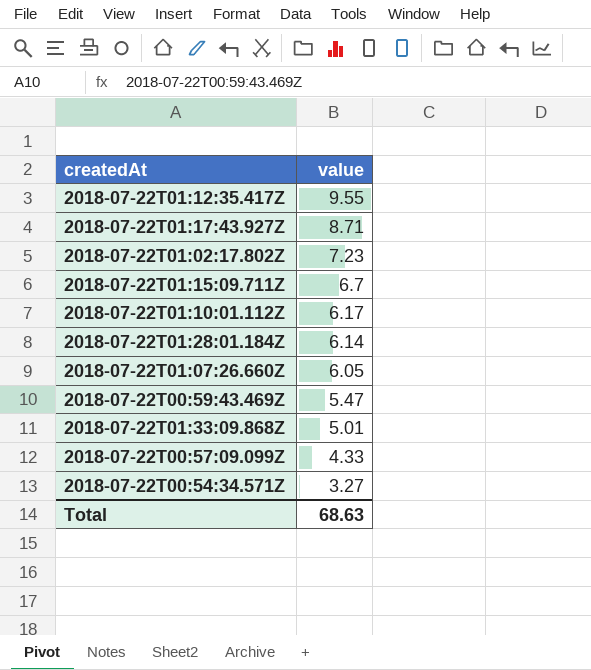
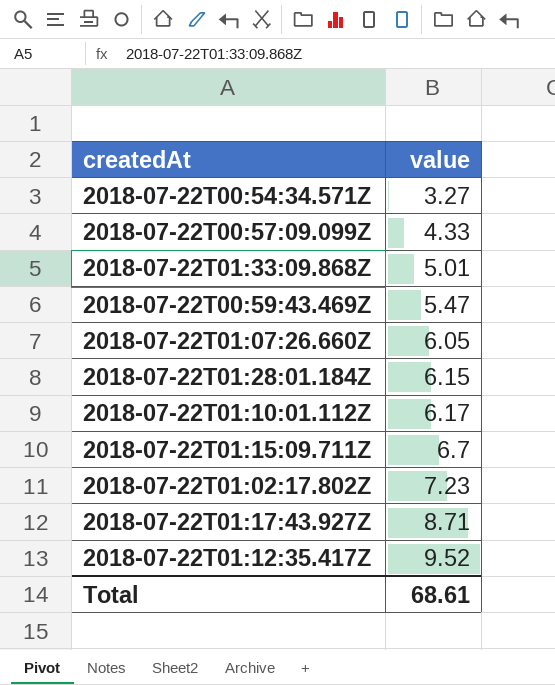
row order: value descending -> value ascending
2018-07-22T01:28:01.184Z | value: 6.14 -> 6.15
2018-07-22T01:12:35.417Z | value: 9.55 -> 9.52
Total | value: 68.63 -> 68.61

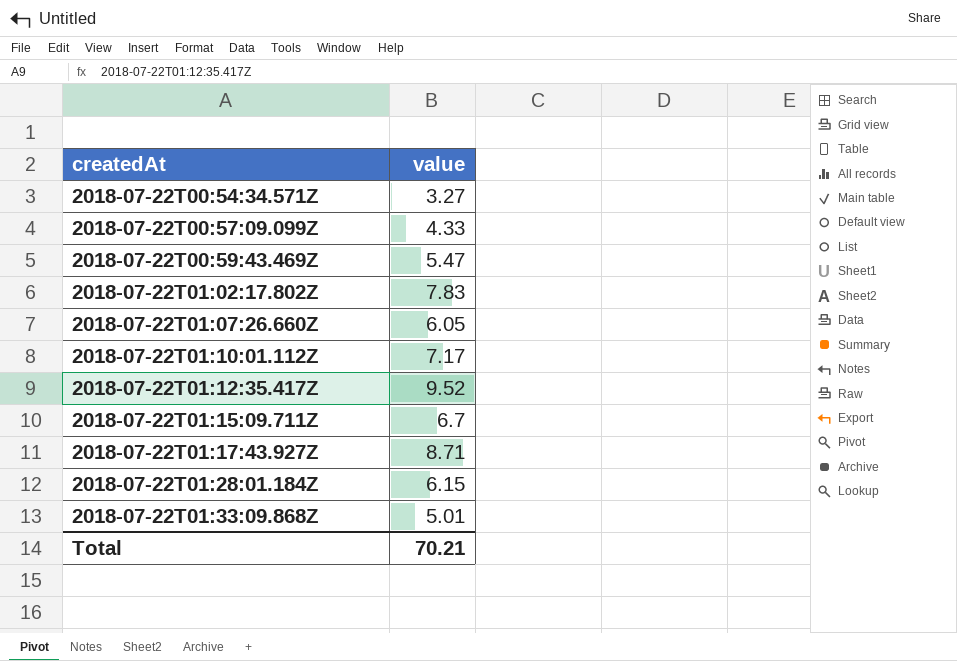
row order: value ascending -> createdAt ascending
2018-07-22T01:02:17.802Z | value: 7.23 -> 7.83
2018-07-22T01:10:01.112Z | value: 6.17 -> 7.17
Total | value: 68.61 -> 70.21

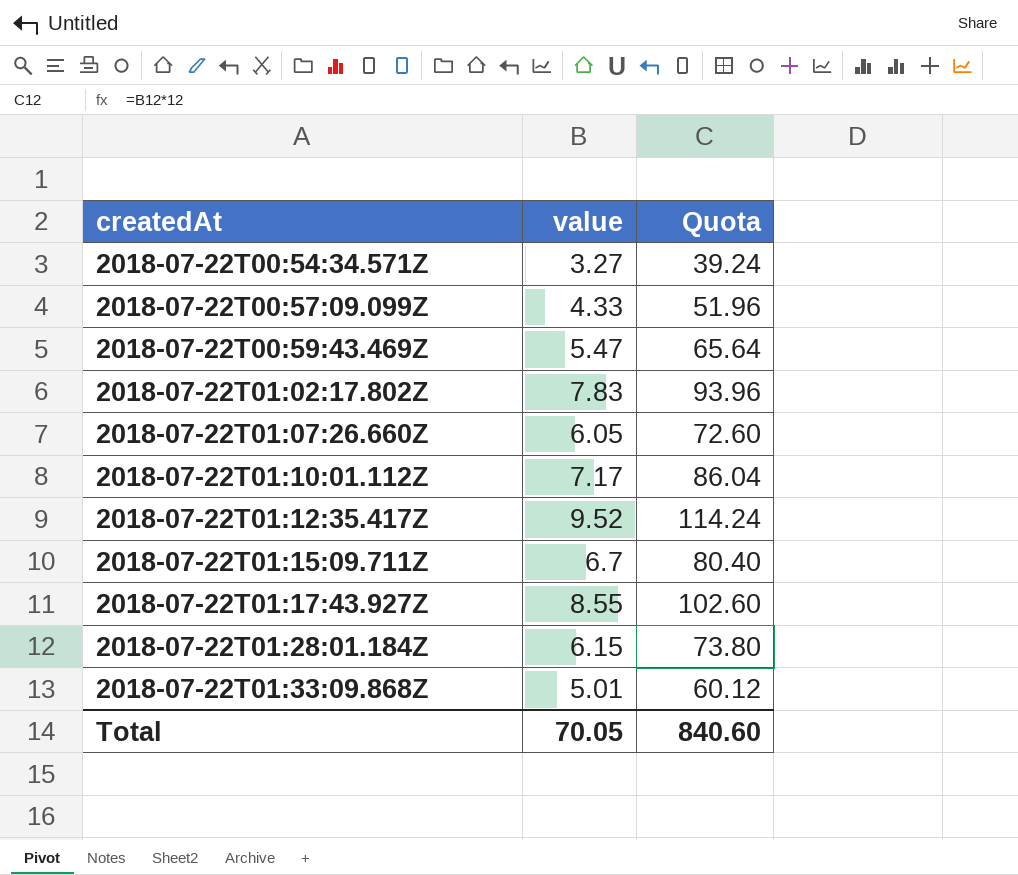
column Quota | formula: none -> [value] * 12
2018-07-22T01:17:43.927Z | value: 8.71 -> 8.55
Total | value: 70.21 -> 70.05

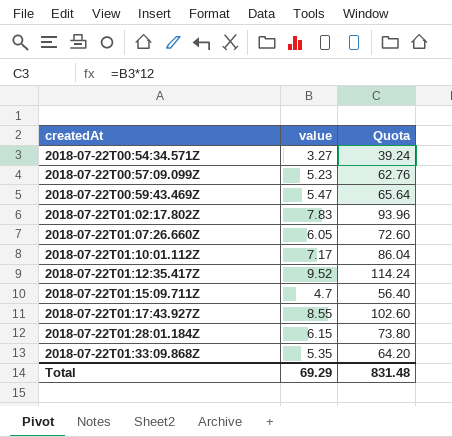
2018-07-22T00:57:09.099Z | value: 4.33 -> 5.23
2018-07-22T00:57:09.099Z | Quota: 51.96 -> 62.76
2018-07-22T01:15:09.711Z | value: 6.7 -> 4.7
2018-07-22T01:15:09.711Z | Quota: 80.40 -> 56.40
2018-07-22T01:33:09.868Z | value: 5.01 -> 5.35
2018-07-22T01:33:09.868Z | Quota: 60.12 -> 64.20
Total | value: 70.05 -> 69.29
Total | Quota: 840.60 -> 831.48

